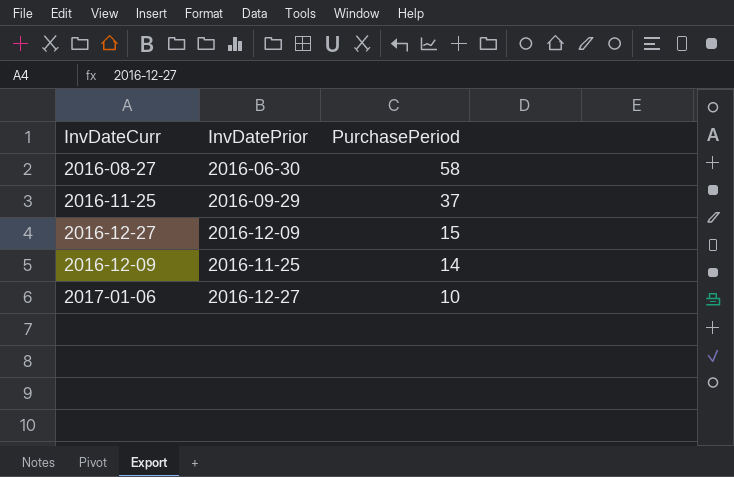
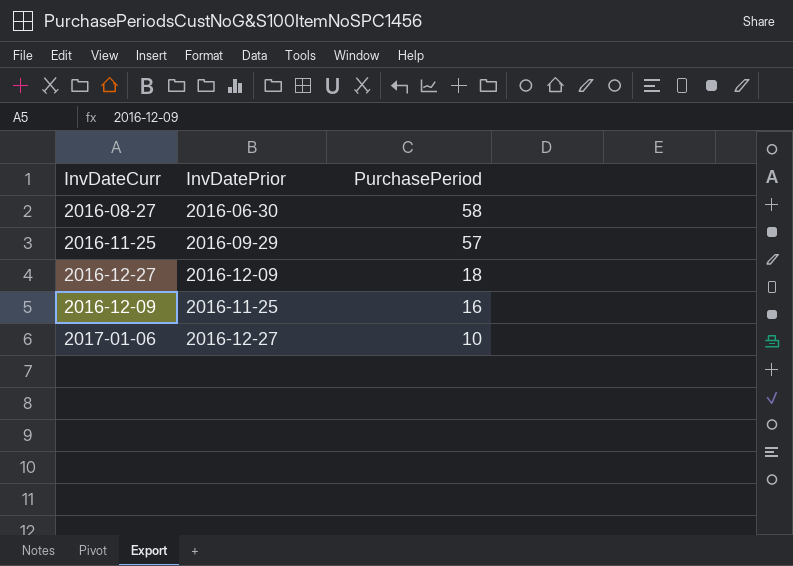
2016-11-25 | PurchasePeriod: 37 -> 57
2016-12-27 | PurchasePeriod: 15 -> 18
2016-12-09 | PurchasePeriod: 14 -> 16

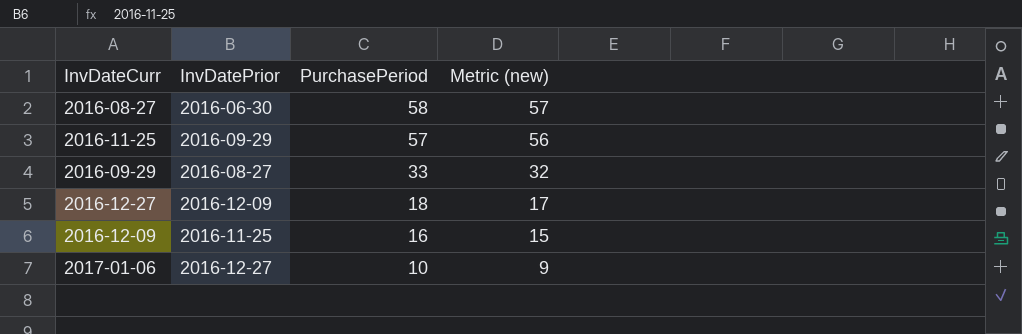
column Metric (new) | formula: none -> [PurchasePeriod] - 1
row 2016-09-29: none -> 2016-08-27 | 33 | 32

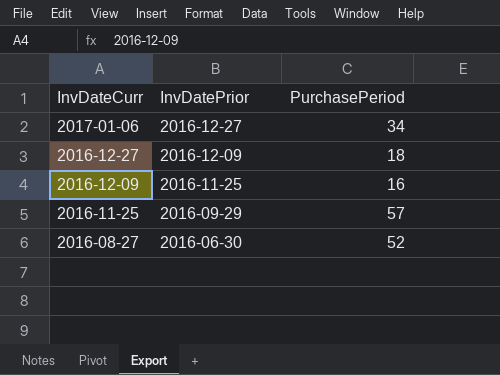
row order: PurchasePeriod descending -> InvDateCurr descending
column Metric (new) | formula: [PurchasePeriod] - 1 -> none
row 2016-09-29: 2016-08-27 | 33 | 32 -> none
2017-01-06 | PurchasePeriod: 10 -> 34
2016-08-27 | PurchasePeriod: 58 -> 52

